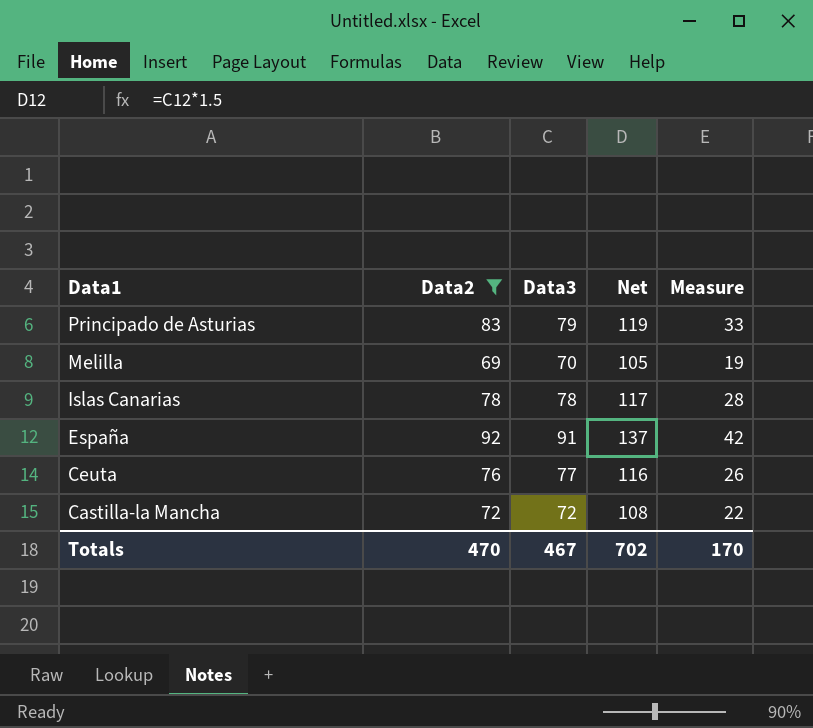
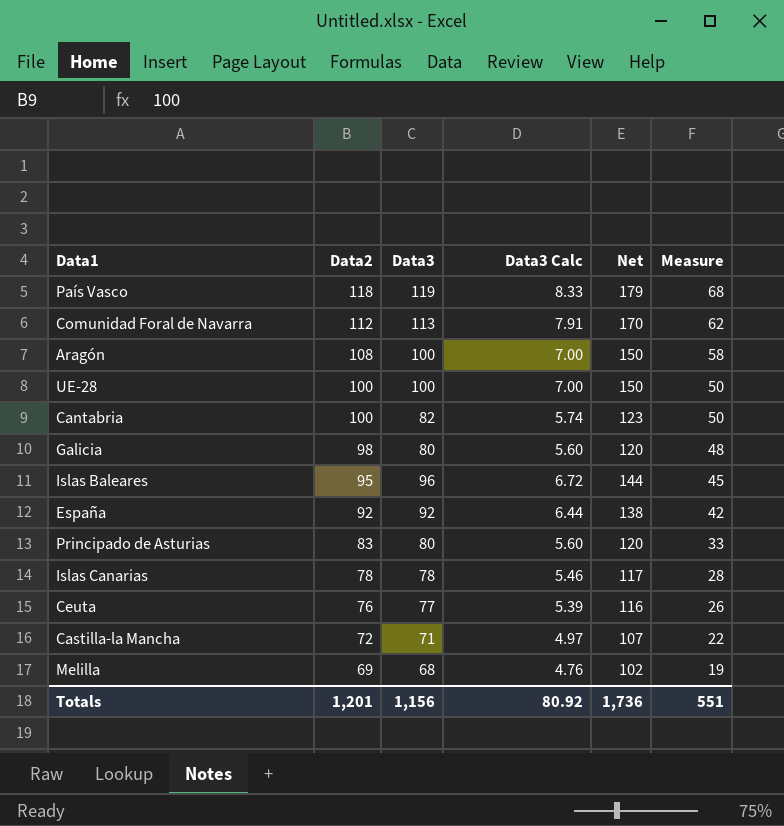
filter: Data2 <= 92 -> none
row order: Data1 descending -> Data2 descending
column Data3 Calc | formula: none -> [Data3] * 0.07
España | Data3: 91 -> 92
España | Net: 137 -> 138
Principado de Asturias | Data3: 79 -> 80
Principado de Asturias | Net: 119 -> 120
Castilla-la Mancha | Data3: 72 -> 71
Castilla-la Mancha | Net: 108 -> 107
Melilla | Data3: 70 -> 68
Melilla | Net: 105 -> 102
Totals | Data2: 470 -> 1,201
Totals | Data3: 467 -> 1,156
Totals | Net: 702 -> 1,736
Totals | Measure: 170 -> 551

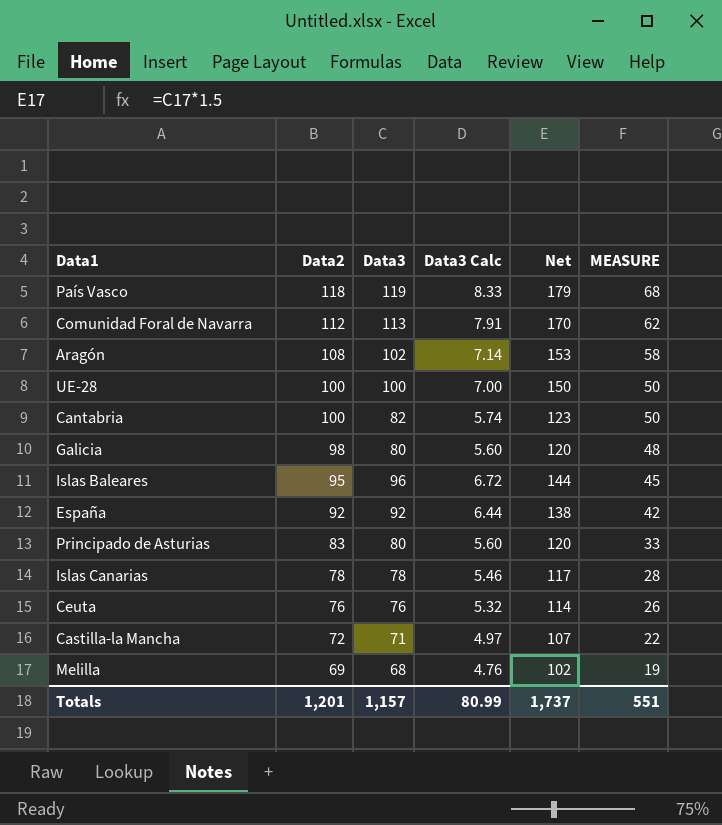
column name: Measure -> MEASURE
Aragón | Data3: 100 -> 102
Aragón | Data3 Calc: 7.00 -> 7.14
Aragón | Net: 150 -> 153
Ceuta | Data3: 77 -> 76
Ceuta | Data3 Calc: 5.39 -> 5.32
Ceuta | Net: 116 -> 114
Totals | Data3: 1,156 -> 1,157
Totals | Data3 Calc: 80.92 -> 80.99
Totals | Net: 1,736 -> 1,737

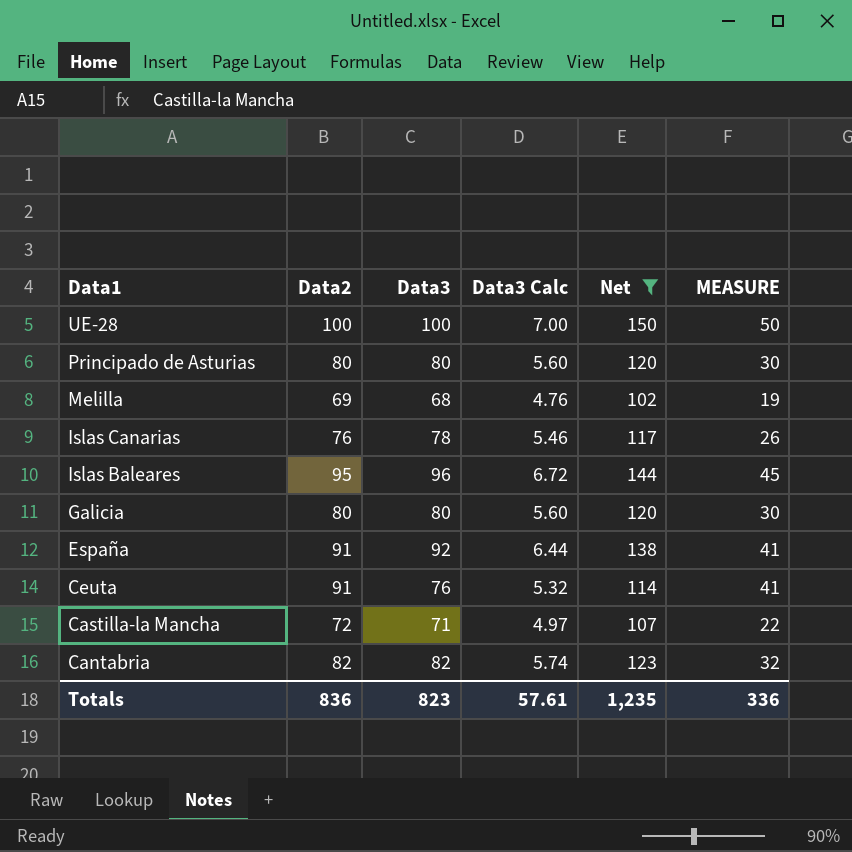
filter: none -> Net <= 150
row order: Data2 descending -> Data1 descending
Principado de Asturias | Data2: 83 -> 80
Principado de Asturias | MEASURE: 33 -> 30
Islas Canarias | Data2: 78 -> 76
Islas Canarias | MEASURE: 28 -> 26
Galicia | Data2: 98 -> 80
Galicia | MEASURE: 48 -> 30
España | Data2: 92 -> 91
España | MEASURE: 42 -> 41
Ceuta | Data2: 76 -> 91
Ceuta | MEASURE: 26 -> 41
Cantabria | Data2: 100 -> 82
Cantabria | MEASURE: 50 -> 32
Totals | Data2: 1,201 -> 836
Totals | Data3: 1,157 -> 823
Totals | Data3 Calc: 80.99 -> 57.61
Totals | Net: 1,737 -> 1,235
Totals | MEASURE: 551 -> 336

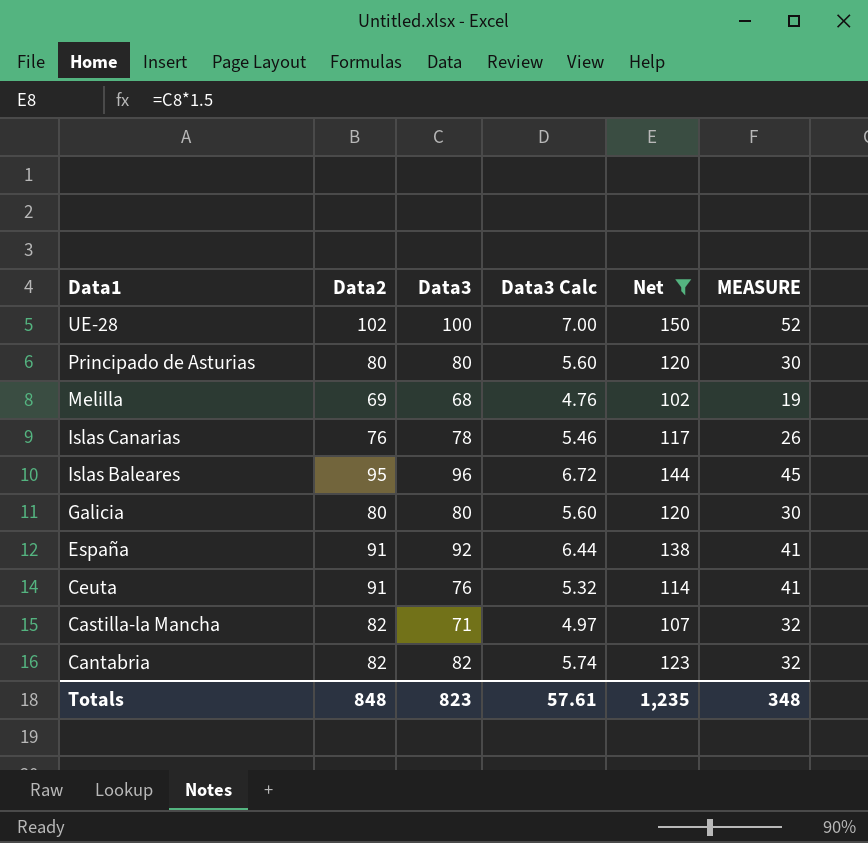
UE-28 | Data2: 100 -> 102
UE-28 | MEASURE: 50 -> 52
Castilla-la Mancha | Data2: 72 -> 82
Castilla-la Mancha | MEASURE: 22 -> 32
Totals | Data2: 836 -> 848
Totals | MEASURE: 336 -> 348

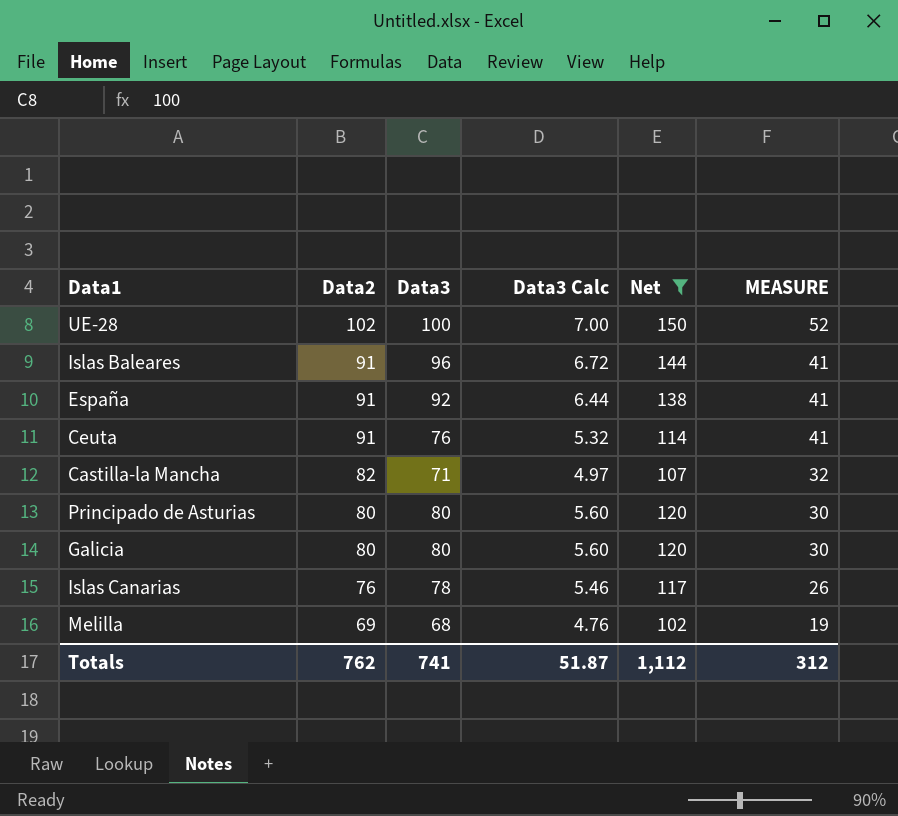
row order: Data1 descending -> Data2 descending
row Cantabria: 82 | 82 | 5.74 | 123 | 32 -> none
Islas Baleares | Data2: 95 -> 91
Islas Baleares | MEASURE: 45 -> 41
Totals | Data2: 848 -> 762
Totals | Data3: 823 -> 741
Totals | Data3 Calc: 57.61 -> 51.87
Totals | Net: 1,235 -> 1,112
Totals | MEASURE: 348 -> 312

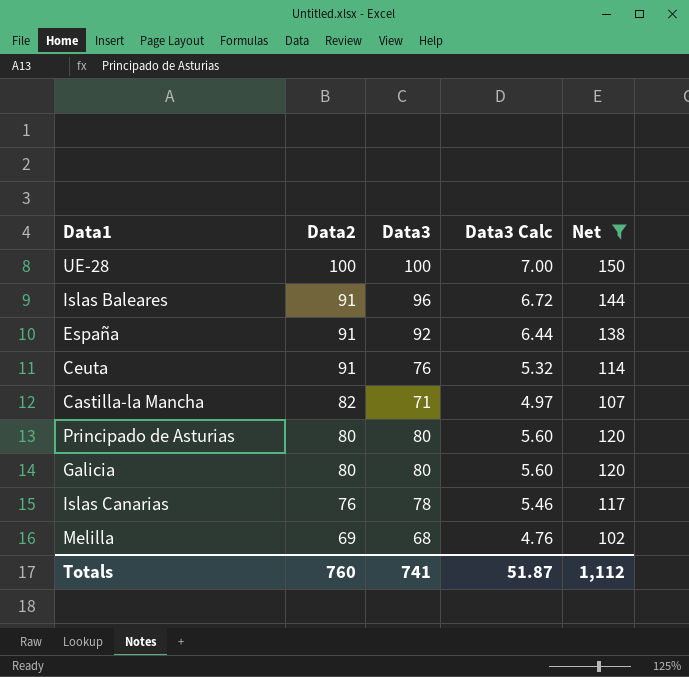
column MEASURE | formula: [Data2] - 50 -> none
UE-28 | Data2: 102 -> 100
Totals | Data2: 762 -> 760

